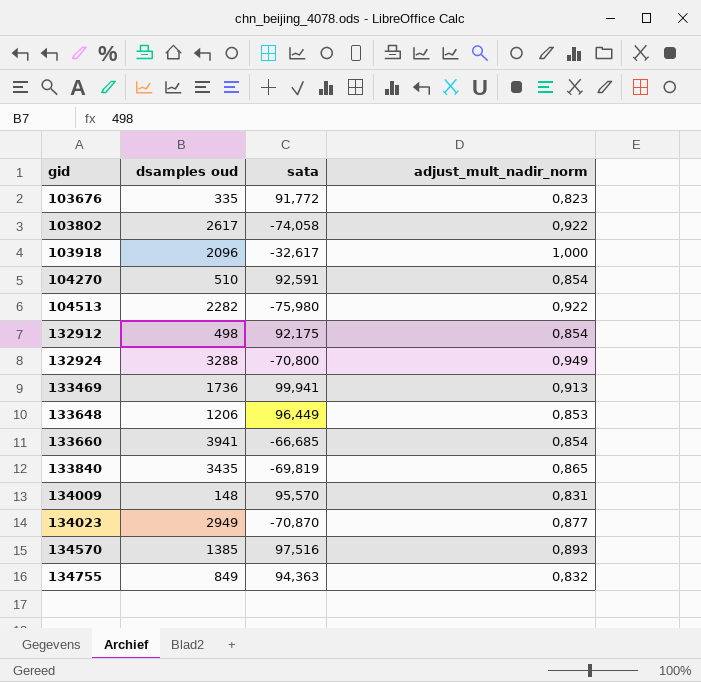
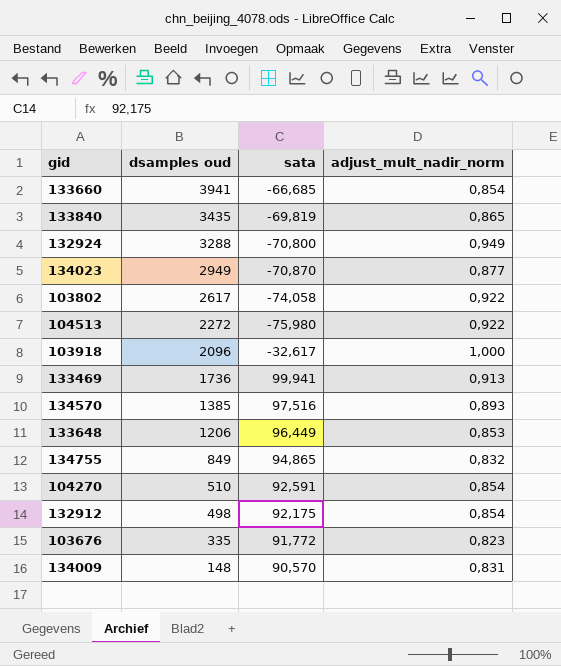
row order: gid ascending -> dsamples oud descending
104513 | dsamples oud: 2282 -> 2272
134755 | sata: 94,363 -> 94,865
134009 | sata: 95,570 -> 90,570

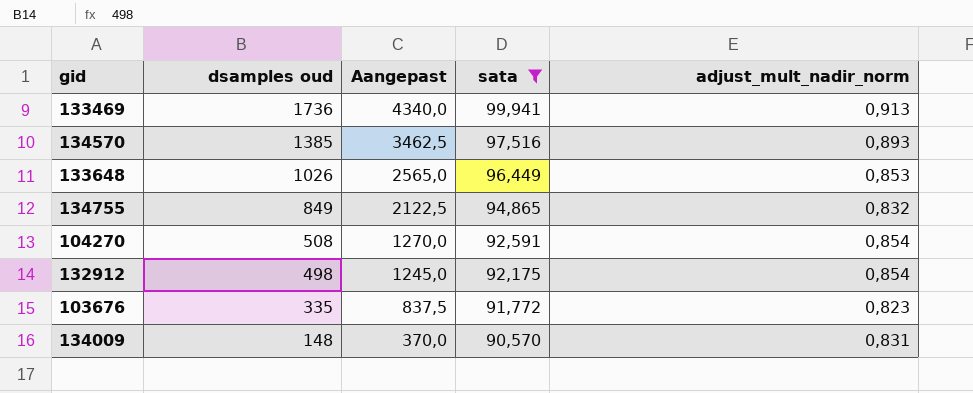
filter: none -> sata >= 90,570
column Aangepast | formula: none -> [dsamples oud] * 2,5
133648 | dsamples oud: 1206 -> 1026
104270 | dsamples oud: 510 -> 508

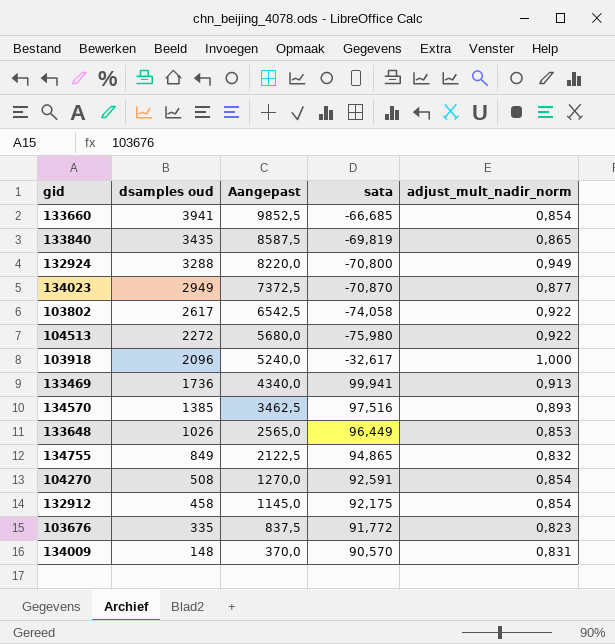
filter: sata >= 90,570 -> none
132912 | dsamples oud: 498 -> 458
132912 | Aangepast: 1245,0 -> 1145,0

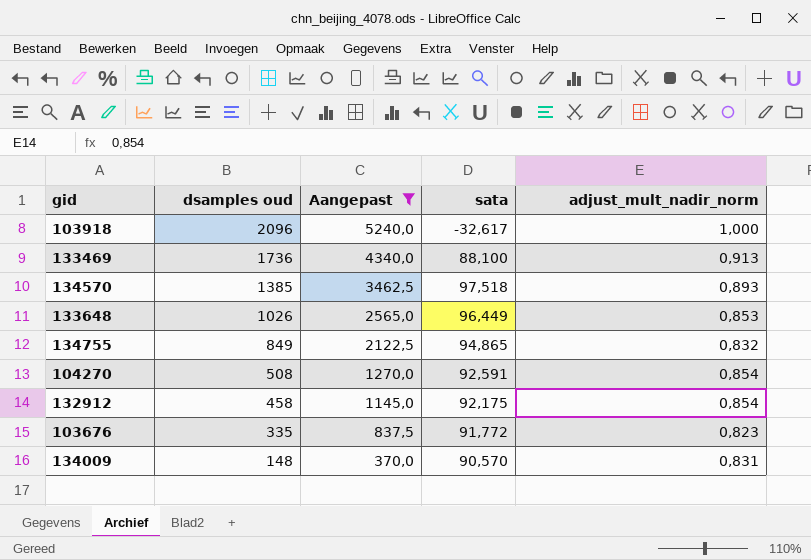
filter: none -> Aangepast <= 5240,0
133469 | sata: 99,941 -> 88,100
134570 | sata: 97,516 -> 97,518

